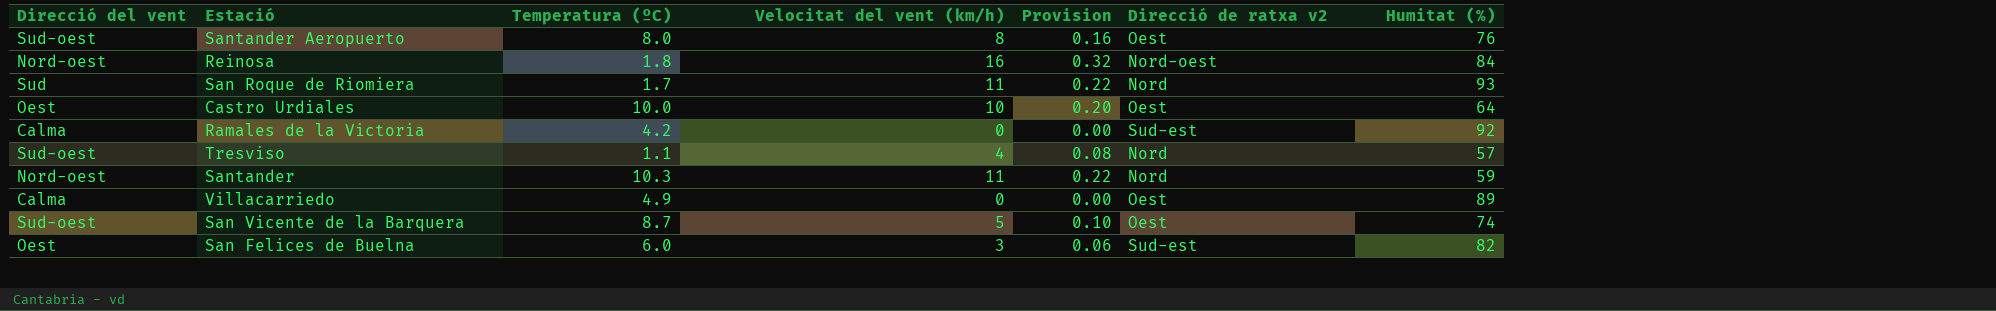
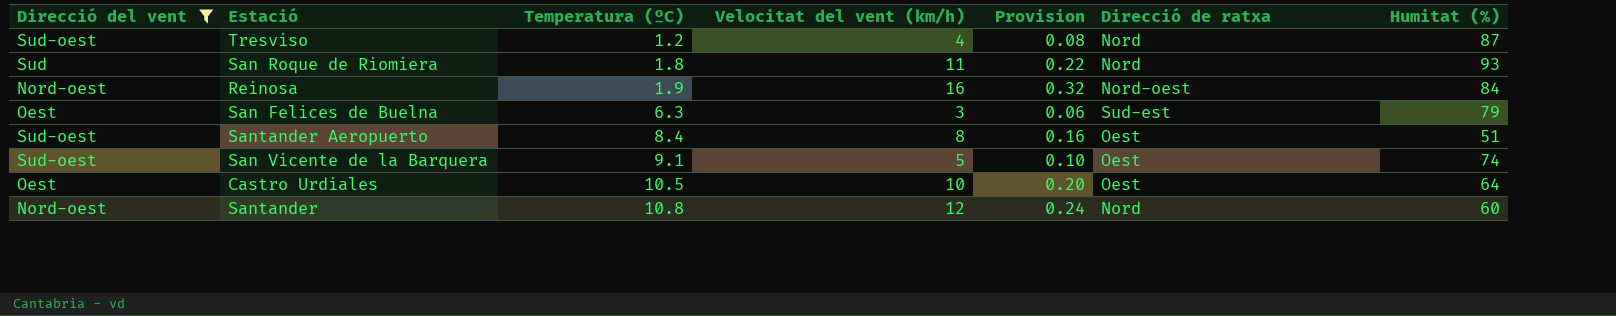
filter: none -> Direcció del vent != Calma
row order: none -> Temperatura (ºC) ascending
column name: Direcció de ratxa v2 -> Direcció de ratxa
Tresviso | Temperatura (ºC): 1.1 -> 1.2
Tresviso | Humitat (%): 57 -> 87
San Roque de Riomiera | Temperatura (ºC): 1.7 -> 1.8
Reinosa | Temperatura (ºC): 1.8 -> 1.9
San Felices de Buelna | Temperatura (ºC): 6.0 -> 6.3
San Felices de Buelna | Humitat (%): 82 -> 79
Santander Aeropuerto | Temperatura (ºC): 8.0 -> 8.4
Santander Aeropuerto | Humitat (%): 76 -> 51
San Vicente de la Barquera | Temperatura (ºC): 8.7 -> 9.1
Castro Urdiales | Temperatura (ºC): 10.0 -> 10.5
Santander | Temperatura (ºC): 10.3 -> 10.8
Santander | Velocitat del vent (km/h): 11 -> 12
Santander | Provision: 0.22 -> 0.24
Santander | Humitat (%): 59 -> 60

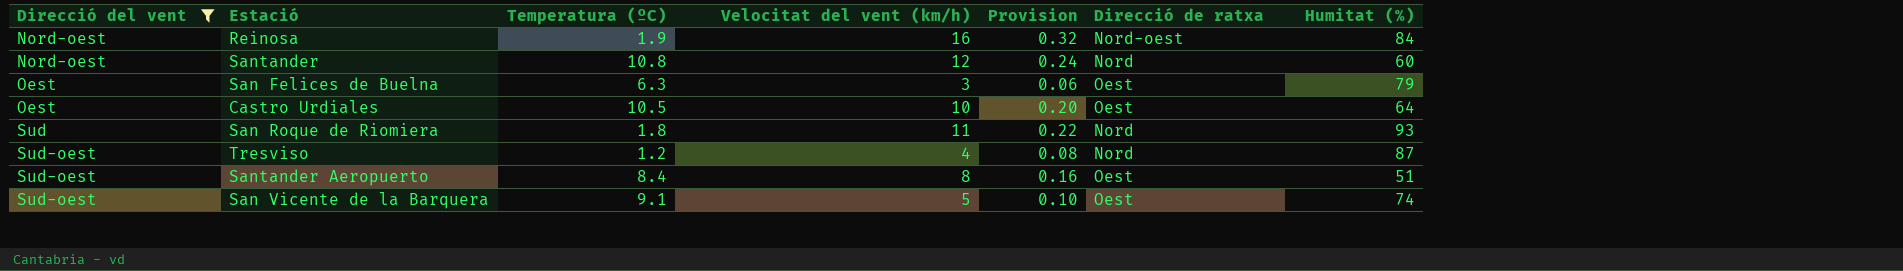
row order: Temperatura (ºC) ascending -> Direcció del vent ascending
San Felices de Buelna | Direcció de ratxa: Sud-est -> Oest

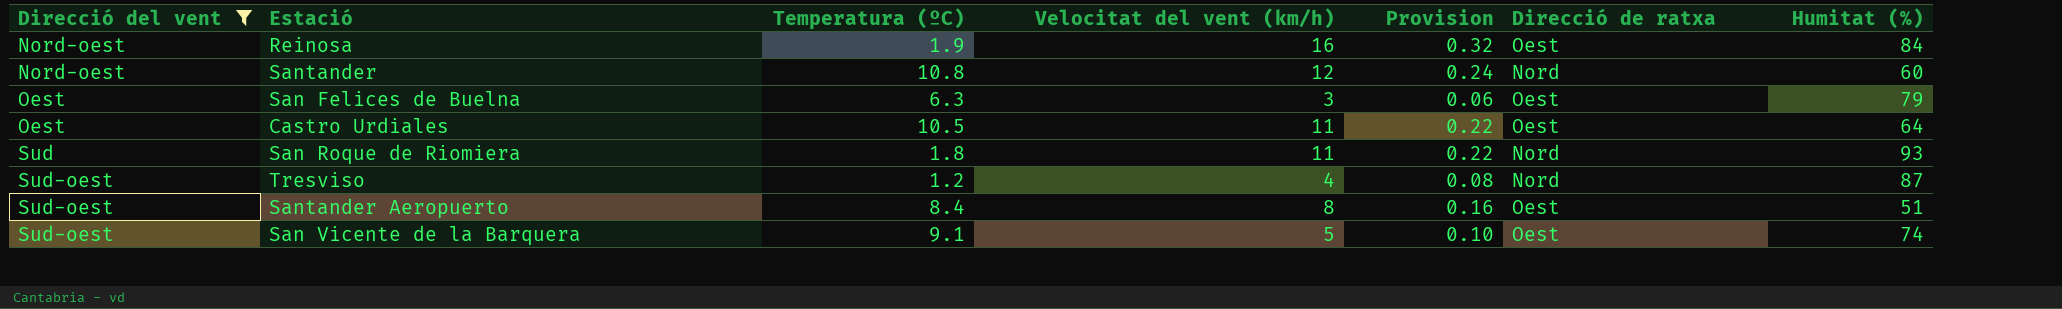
Reinosa | Direcció de ratxa: Nord-oest -> Oest
Castro Urdiales | Velocitat del vent (km/h): 10 -> 11
Castro Urdiales | Provision: 0.20 -> 0.22

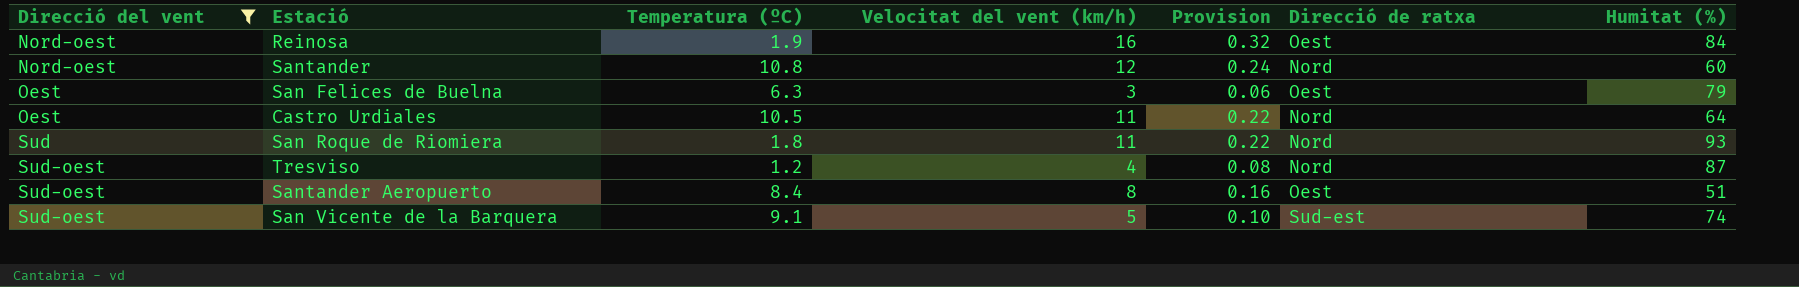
Castro Urdiales | Direcció de ratxa: Oest -> Nord
San Vicente de la Barquera | Direcció de ratxa: Oest -> Sud-est

